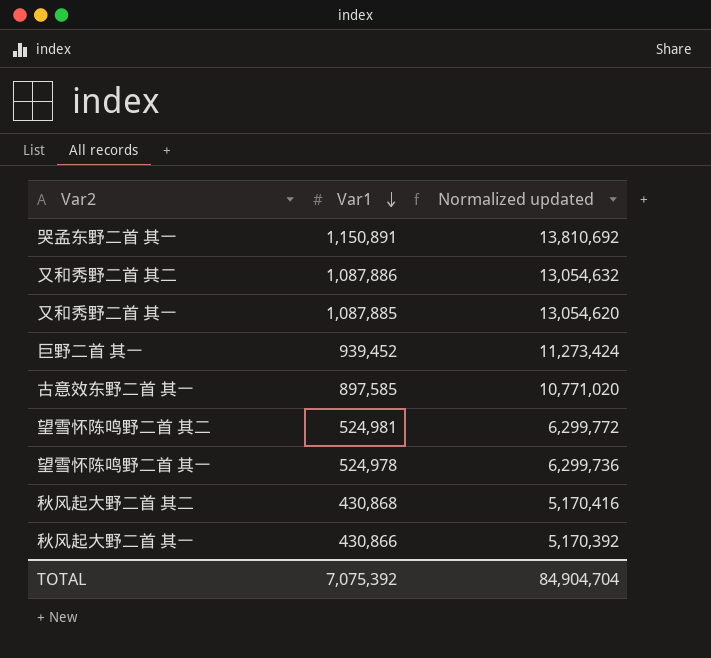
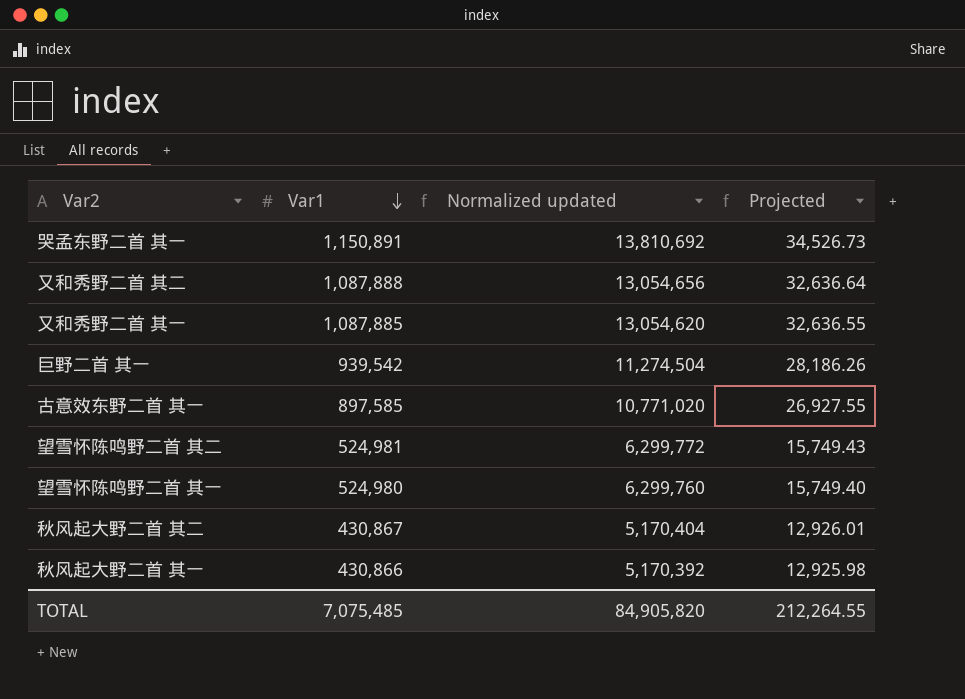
column Projected | formula: none -> [Var1] * 0.03
又和秀野二首 其二 | Var1: 1,087,886 -> 1,087,888
又和秀野二首 其二 | Normalized updated: 13,054,632 -> 13,054,656
巨野二首 其一 | Var1: 939,452 -> 939,542
巨野二首 其一 | Normalized updated: 11,273,424 -> 11,274,504
望雪怀陈鸣野二首 其一 | Var1: 524,978 -> 524,980
望雪怀陈鸣野二首 其一 | Normalized updated: 6,299,736 -> 6,299,760
秋风起大野二首 其二 | Var1: 430,868 -> 430,867
秋风起大野二首 其二 | Normalized updated: 5,170,416 -> 5,170,404
TOTAL | Var1: 7,075,392 -> 7,075,485
TOTAL | Normalized updated: 84,904,704 -> 84,905,820

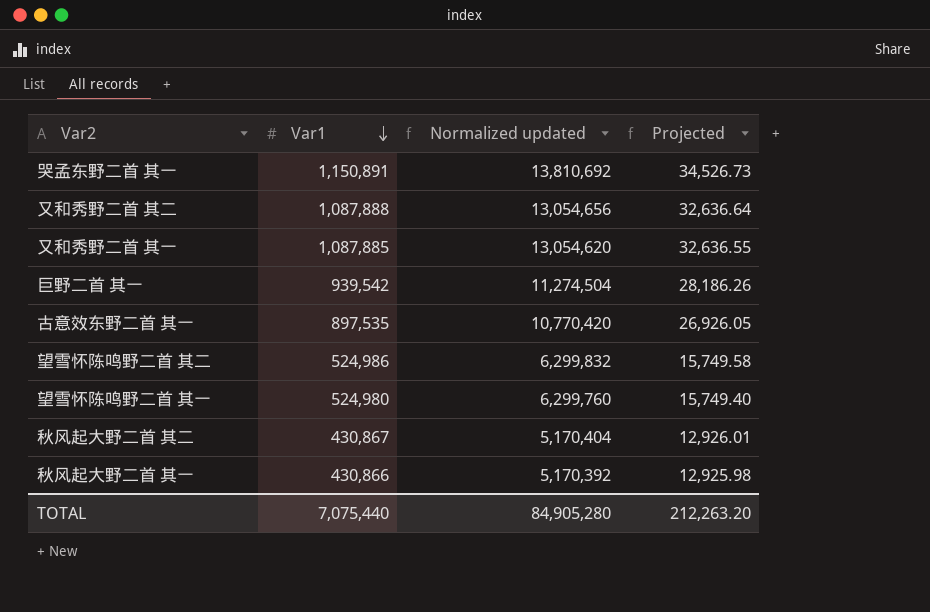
古意效东野二首 其一 | Var1: 897,585 -> 897,535
古意效东野二首 其一 | Normalized updated: 10,771,020 -> 10,770,420
古意效东野二首 其一 | Projected: 26,927.55 -> 26,926.05
望雪怀陈鸣野二首 其二 | Var1: 524,981 -> 524,986
望雪怀陈鸣野二首 其二 | Normalized updated: 6,299,772 -> 6,299,832
望雪怀陈鸣野二首 其二 | Projected: 15,749.43 -> 15,749.58
TOTAL | Var1: 7,075,485 -> 7,075,440
TOTAL | Normalized updated: 84,905,820 -> 84,905,280
TOTAL | Projected: 212,264.55 -> 212,263.20

